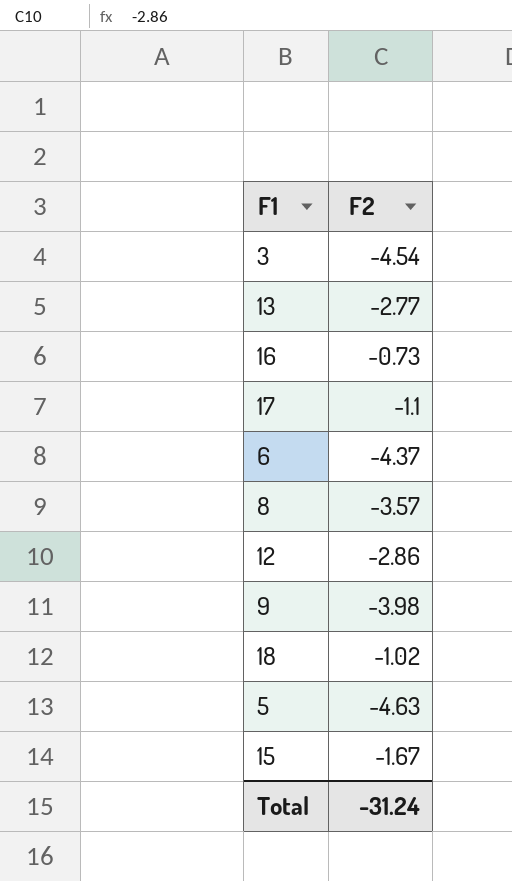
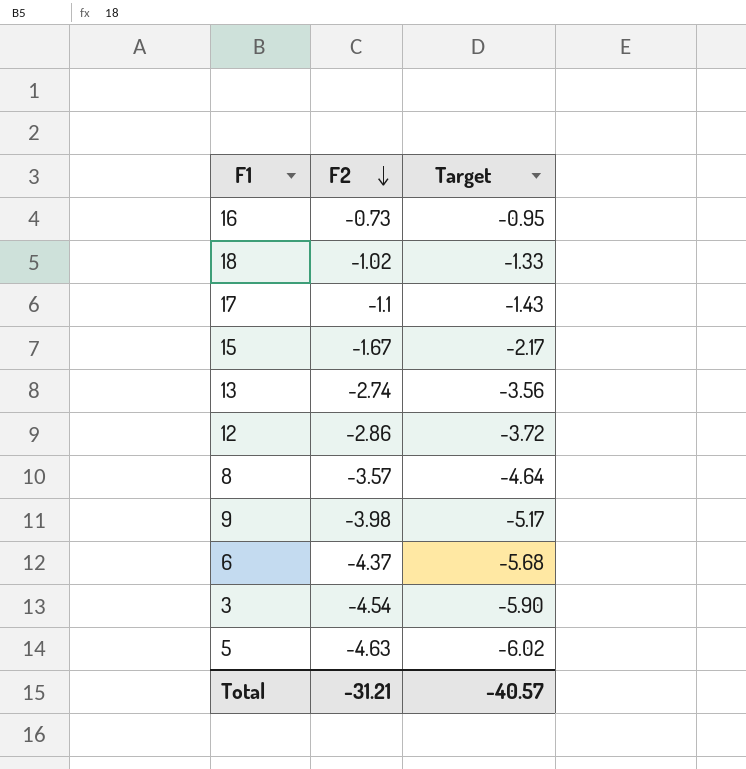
row order: none -> F2 descending
column Target | formula: none -> [F2] * 1.3
13 | F2: -2.77 -> -2.74
Total | F2: -31.24 -> -31.21

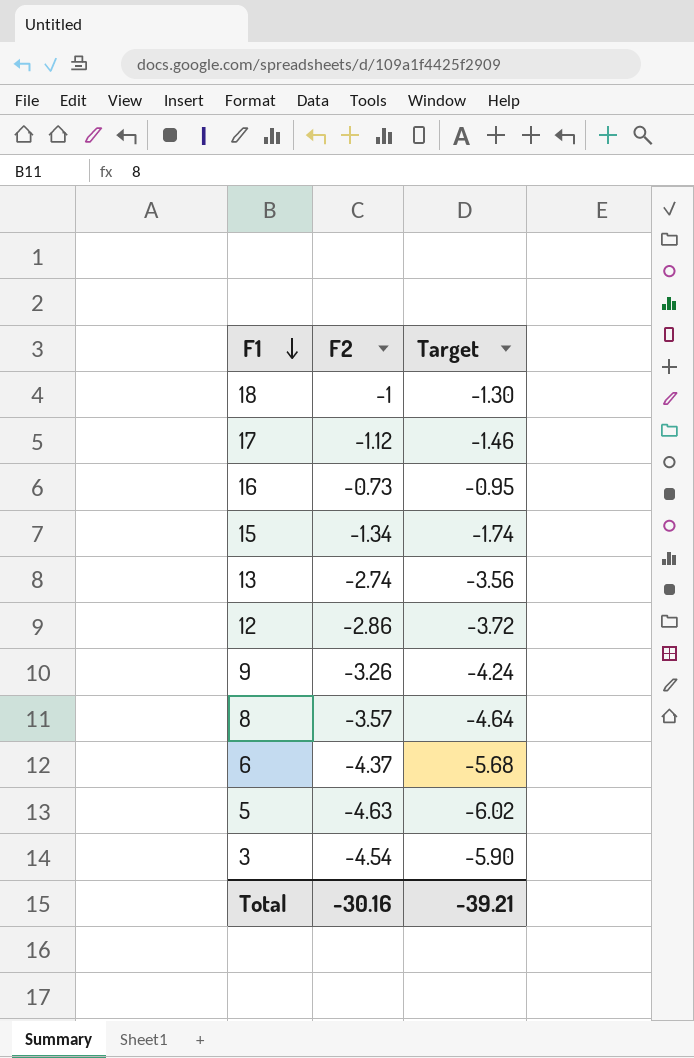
row order: F2 descending -> F1 descending
18 | F2: -1.02 -> -1
18 | Target: -1.33 -> -1.30
17 | F2: -1.1 -> -1.12
17 | Target: -1.43 -> -1.46
15 | F2: -1.67 -> -1.34
15 | Target: -2.17 -> -1.74
9 | F2: -3.98 -> -3.26
9 | Target: -5.17 -> -4.24
Total | F2: -31.21 -> -30.16
Total | Target: -40.57 -> -39.21

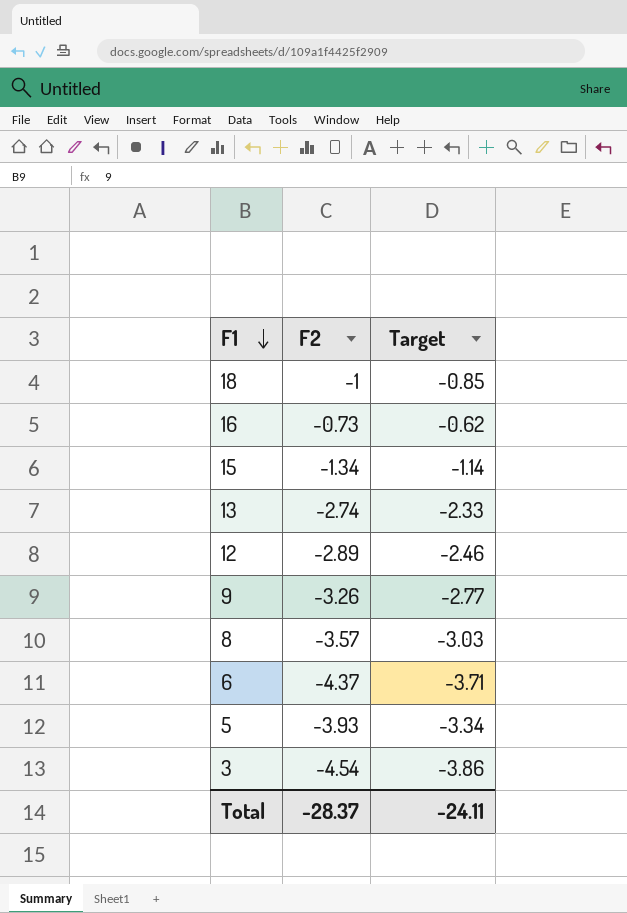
column Target | formula: [F2] * 1.3 -> [F2] * 0.85
row 17: -1.12 | -1.46 -> none
12 | F2: -2.86 -> -2.89
5 | F2: -4.63 -> -3.93
Total | F2: -30.16 -> -28.37
Total | Target: -39.21 -> -24.11

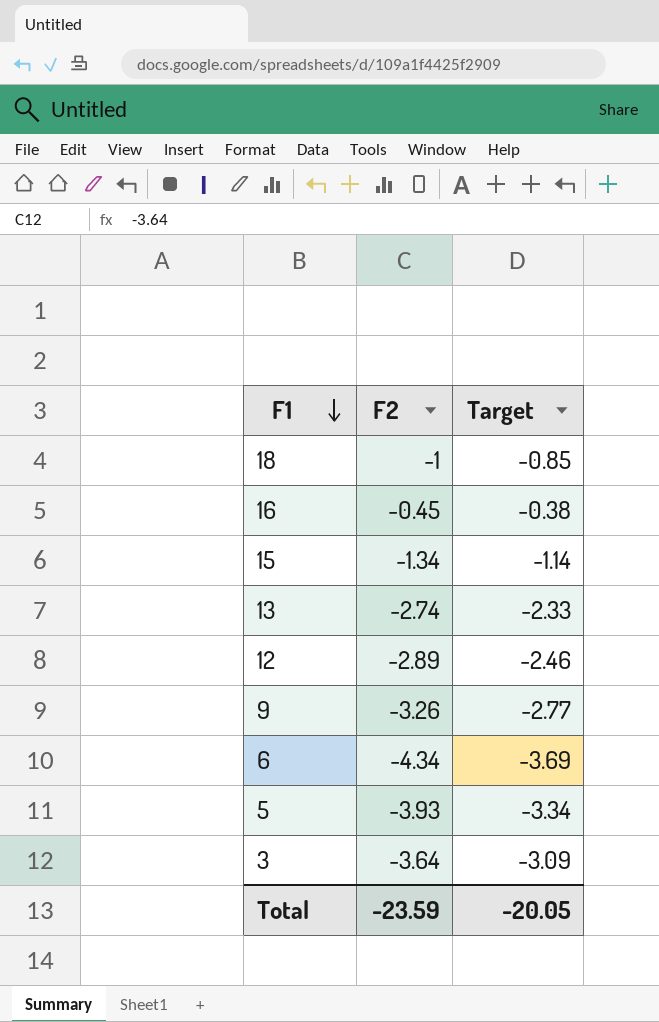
row 8: -3.57 | -3.03 -> none
16 | F2: -0.73 -> -0.45
16 | Target: -0.62 -> -0.38
6 | F2: -4.37 -> -4.34
6 | Target: -3.71 -> -3.69
3 | F2: -4.54 -> -3.64
3 | Target: -3.86 -> -3.09
Total | F2: -28.37 -> -23.59
Total | Target: -24.11 -> -20.05

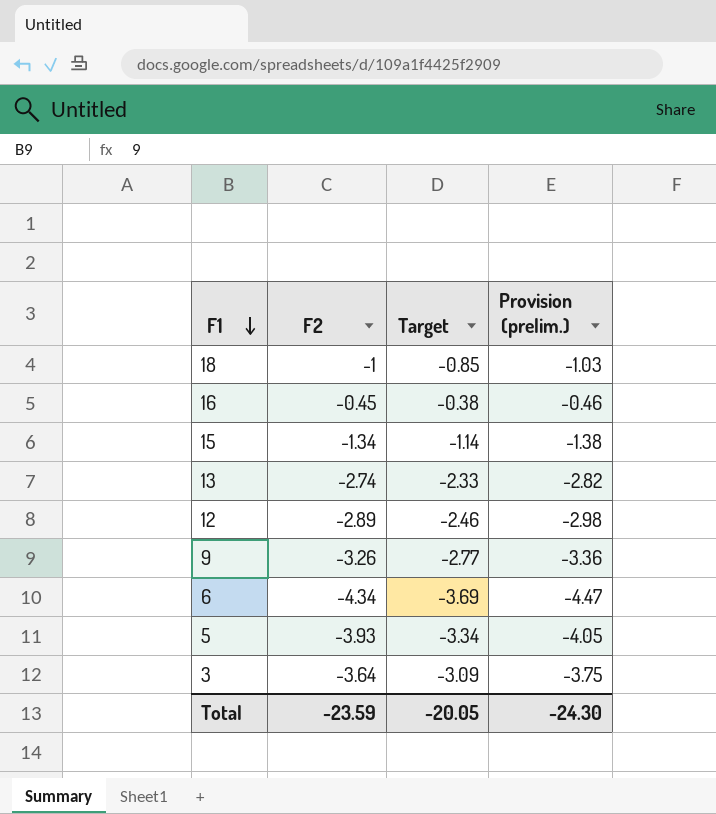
column Provision (prelim.) | formula: none -> [F2] * 1.03

